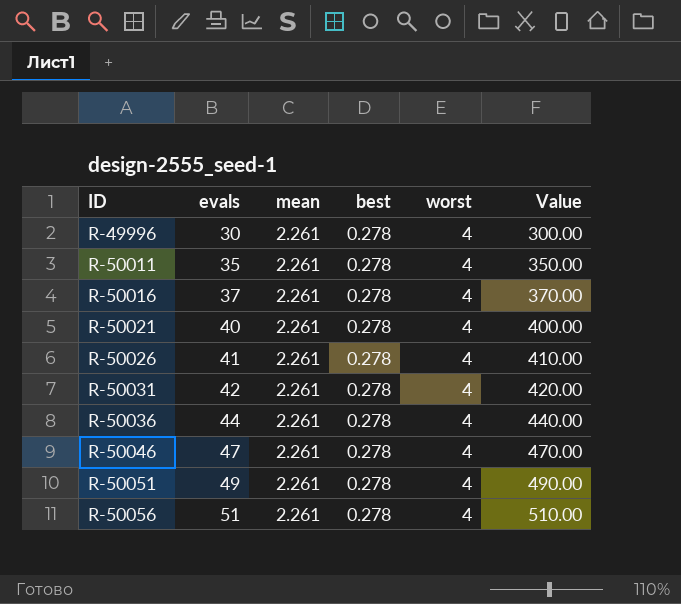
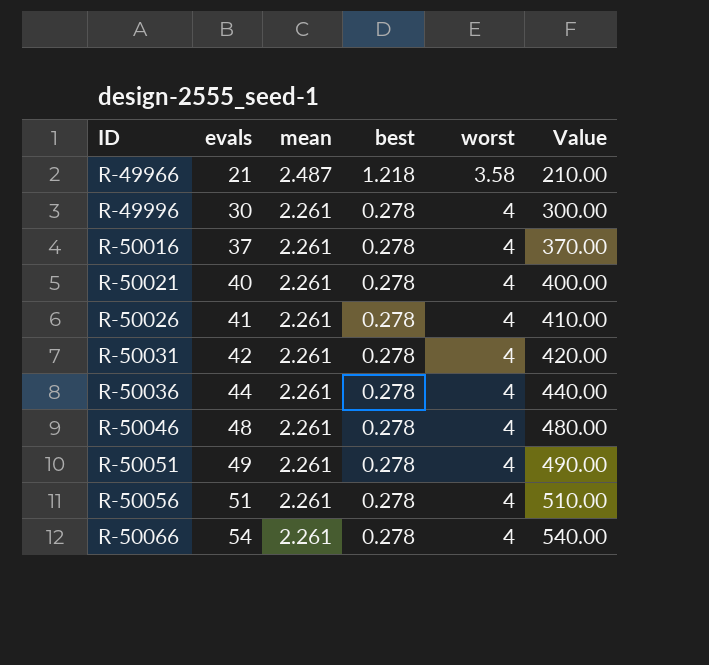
row R-50011: 35 | 2.261 | 0.278 | 4 | 350.00 -> none
row R-49966: none -> 21 | 2.487 | 1.218 | 3.58 | 210.00
R-50046 | evals: 47 -> 48
R-50046 | Value: 470.00 -> 480.00
row R-50066: none -> 54 | 2.261 | 0.278 | 4 | 540.00

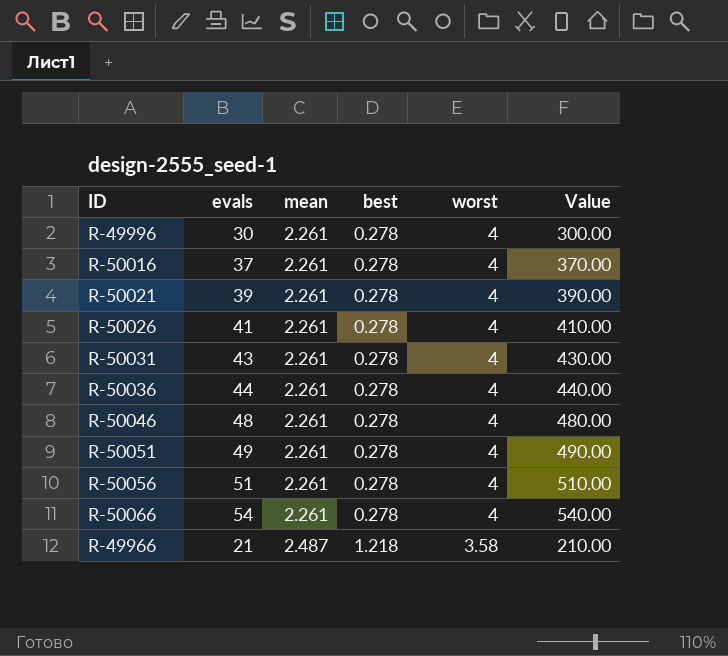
row order: ID ascending -> mean ascending
R-50021 | evals: 40 -> 39
R-50021 | Value: 400.00 -> 390.00
R-50031 | evals: 42 -> 43
R-50031 | Value: 420.00 -> 430.00

